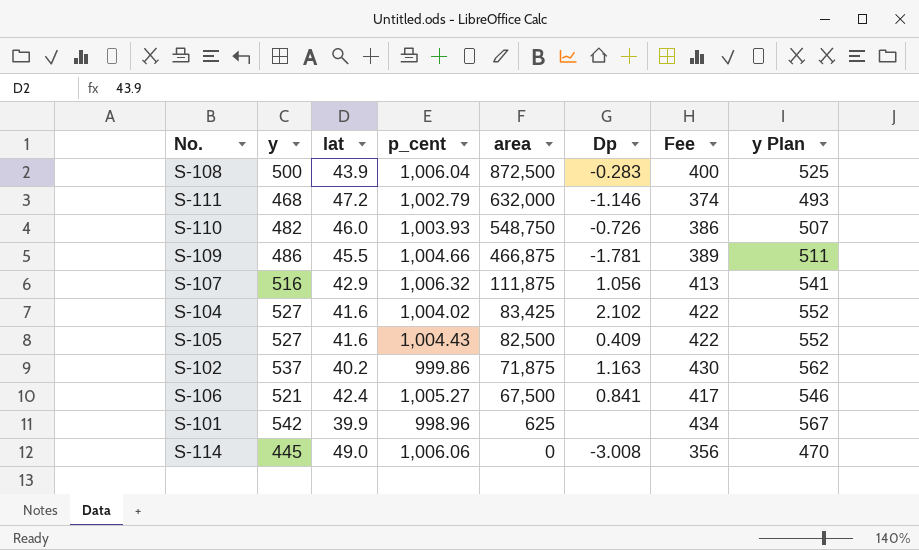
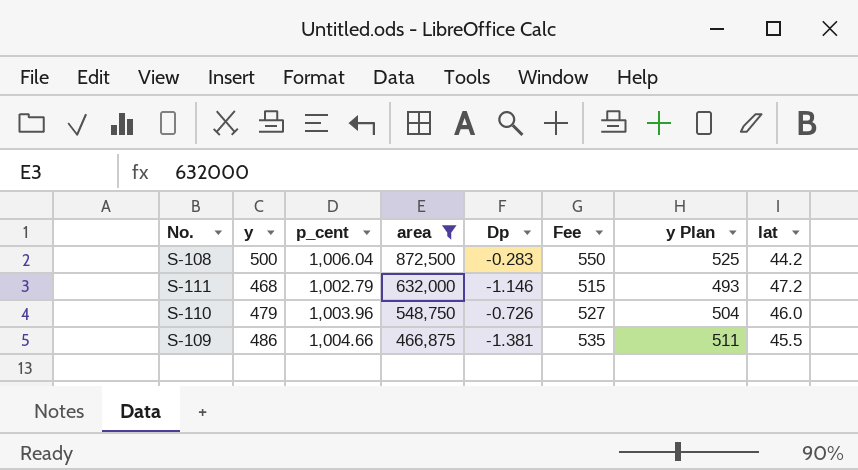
filter: none -> area >= 466,875
column Fee | formula: [y] * 0.8 -> [y] * 1.1
column lat | position: 3 -> 8
S-108 | lat: 43.9 -> 44.2
S-110 | y: 482 -> 479
S-110 | p_cent: 1,003.93 -> 1,003.96
S-110 | y Plan: 507 -> 504
S-109 | Dp: -1.781 -> -1.381

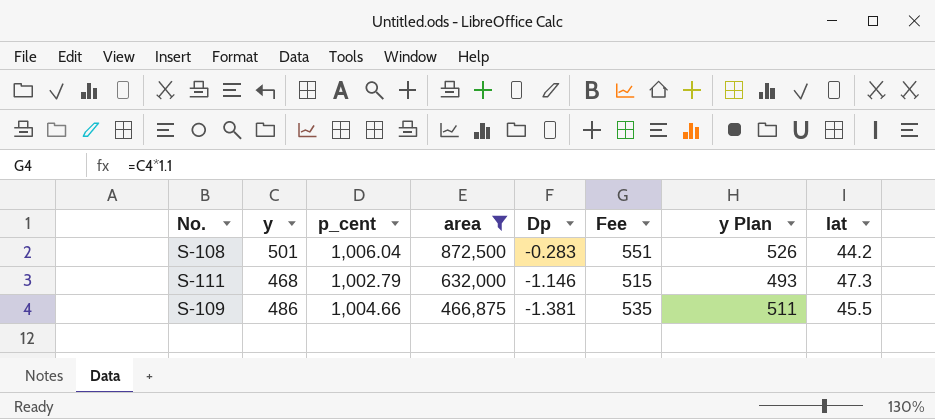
row S-110: 479 | 1,003.96 | 548,750 | -0.726 | 527 | 504 | 46.0 -> none
S-108 | y: 500 -> 501
S-108 | Fee: 550 -> 551
S-108 | y Plan: 525 -> 526
S-111 | lat: 47.2 -> 47.3

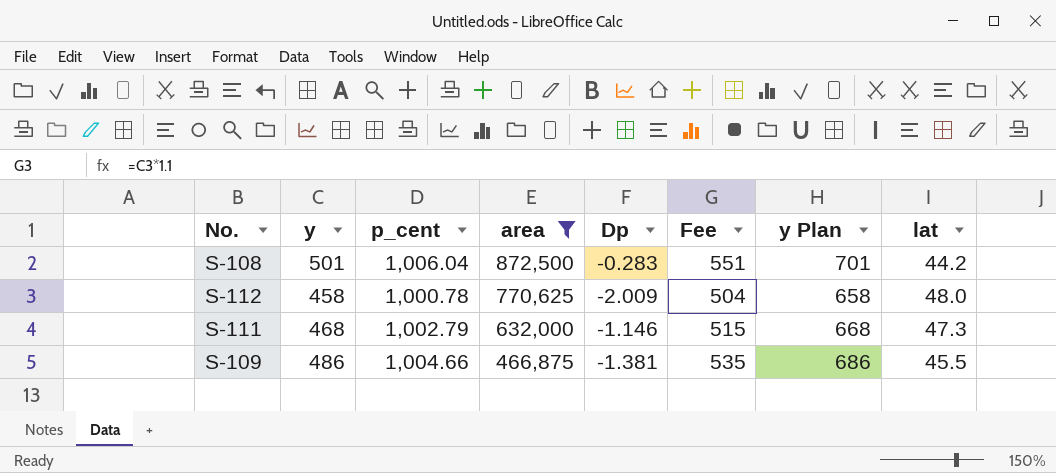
column y Plan | formula: [y] + 25 -> [y] + 200
row S-112: none -> 458 | 1,000.78 | 770,625 | -2.009 | 504 | 658 | 48.0

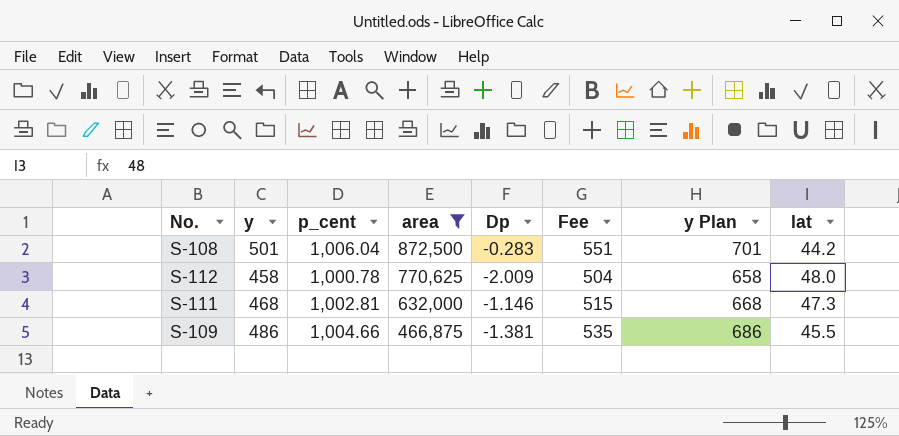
S-111 | p_cent: 1,002.79 -> 1,002.81

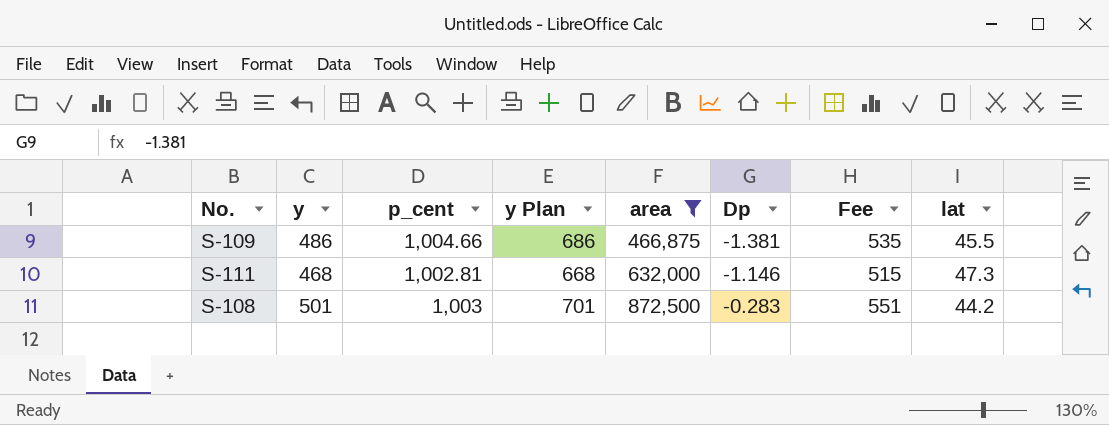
row order: area descending -> area ascending
column y Plan | position: 7 -> 4
row S-112: 458 | 1,000.78 | 770,625 | -2.009 | 504 | 658 | 48.0 -> none
S-108 | p_cent: 1,006.04 -> 1,003

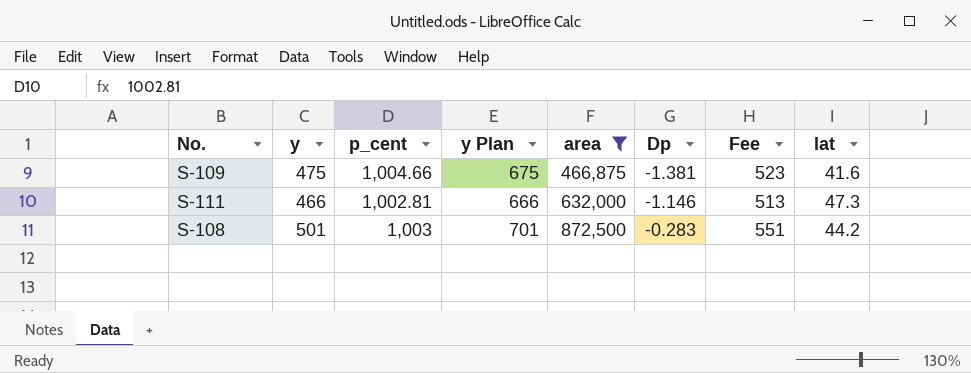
S-109 | y: 486 -> 475
S-109 | y Plan: 686 -> 675
S-109 | Fee: 535 -> 523
S-109 | lat: 45.5 -> 41.6
S-111 | y: 468 -> 466
S-111 | y Plan: 668 -> 666
S-111 | Fee: 515 -> 513

